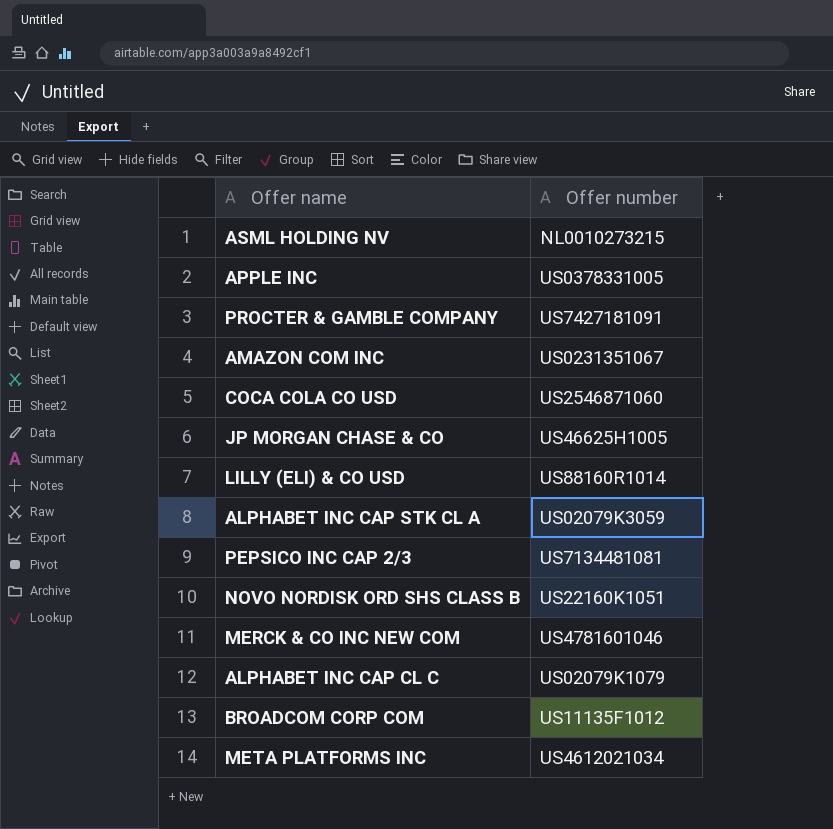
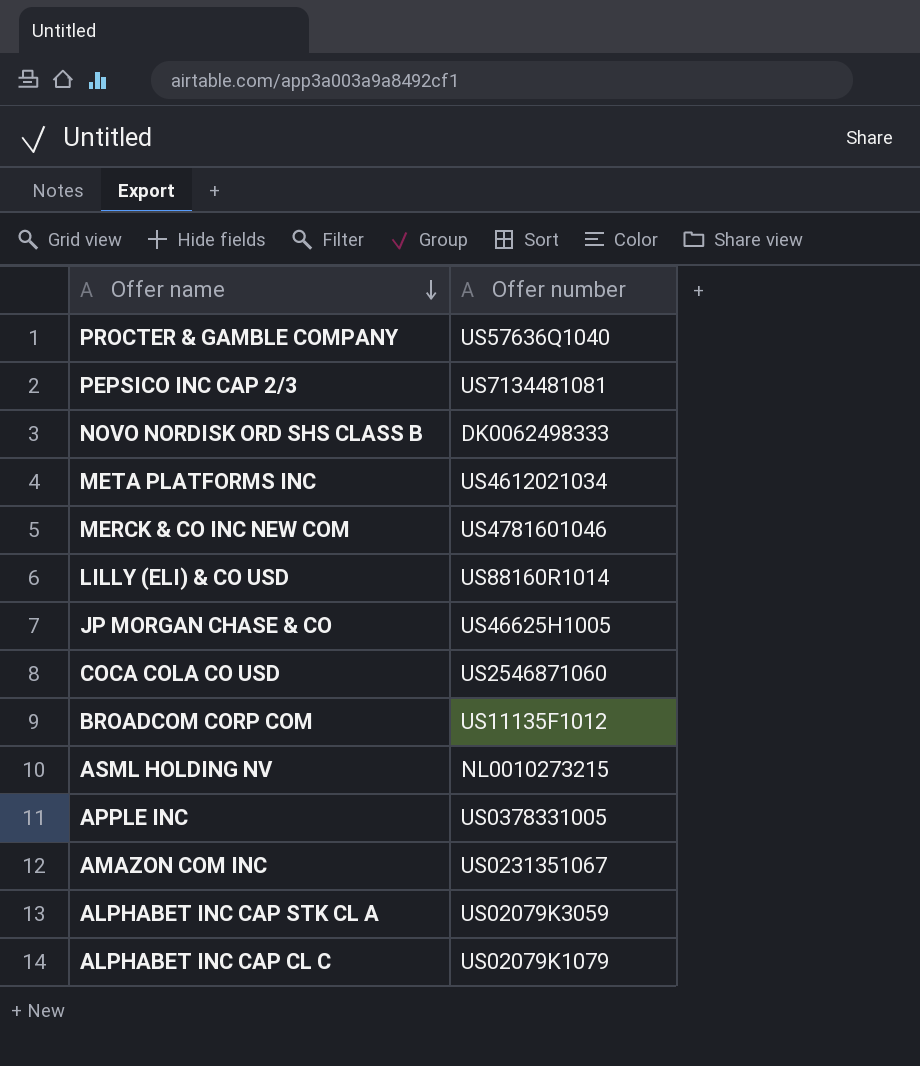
row order: none -> Offer name descending
PROCTER & GAMBLE COMPANY | Offer number: US7427181091 -> US57636Q1040
NOVO NORDISK ORD SHS CLASS B | Offer number: US22160K1051 -> DK0062498333

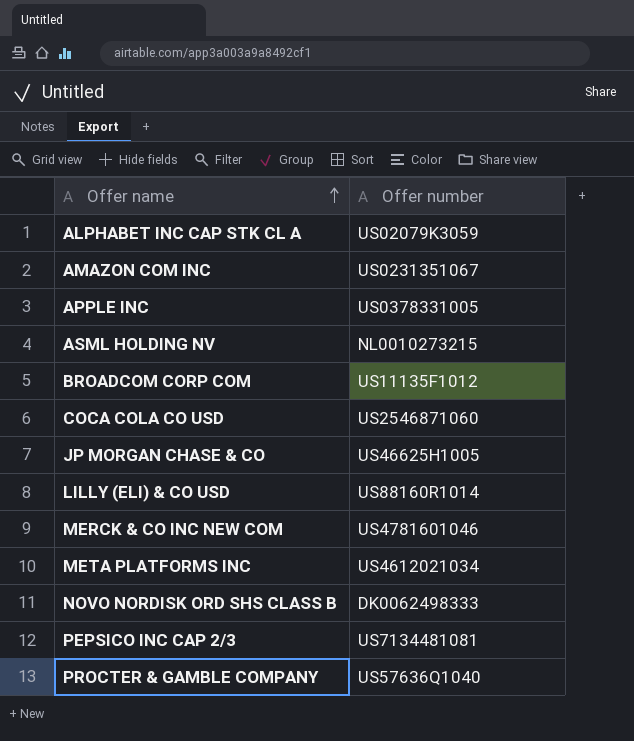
row order: Offer name descending -> Offer name ascending
row ALPHABET INC CAP CL C: US02079K1079 -> none

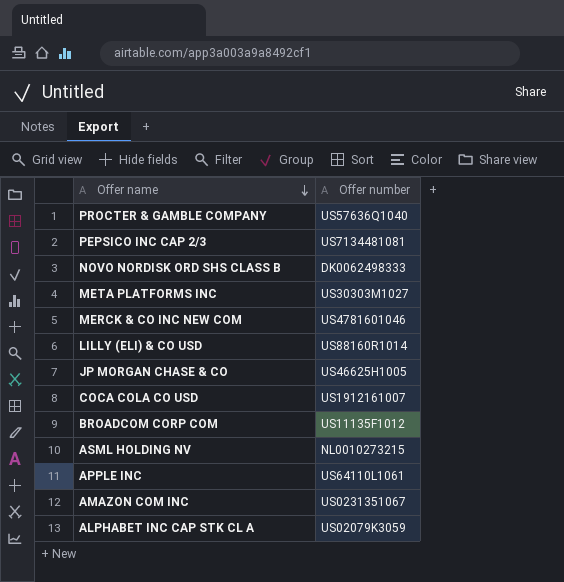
row order: Offer name ascending -> Offer name descending
META PLATFORMS INC | Offer number: US4612021034 -> US30303M1027
COCA COLA CO USD | Offer number: US2546871060 -> US1912161007
APPLE INC | Offer number: US0378331005 -> US64110L1061

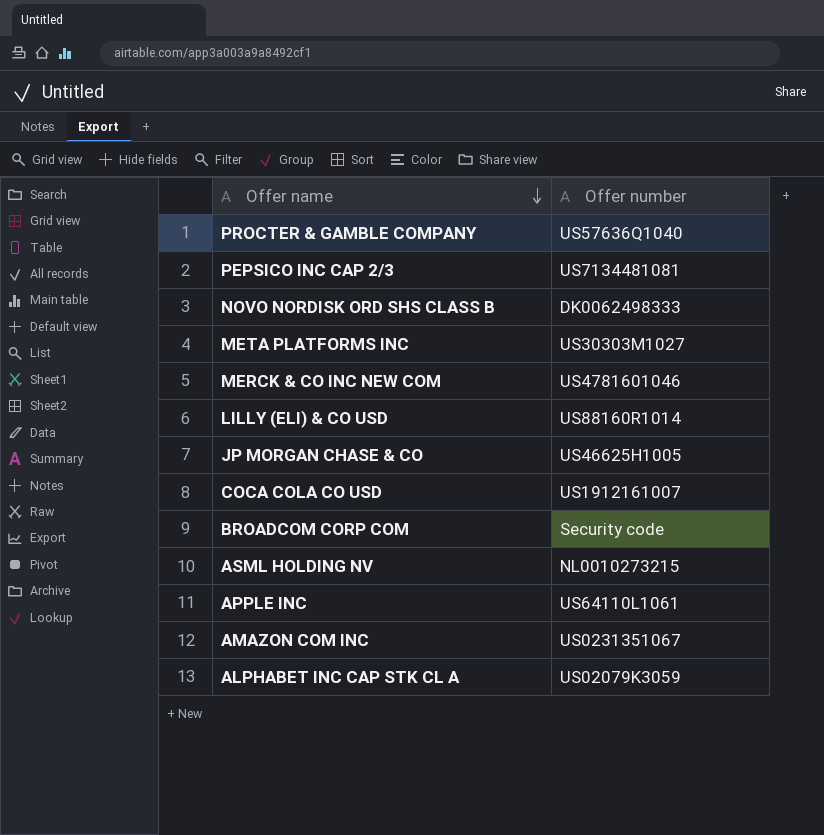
BROADCOM CORP COM | Offer number: US11135F1012 -> Security code

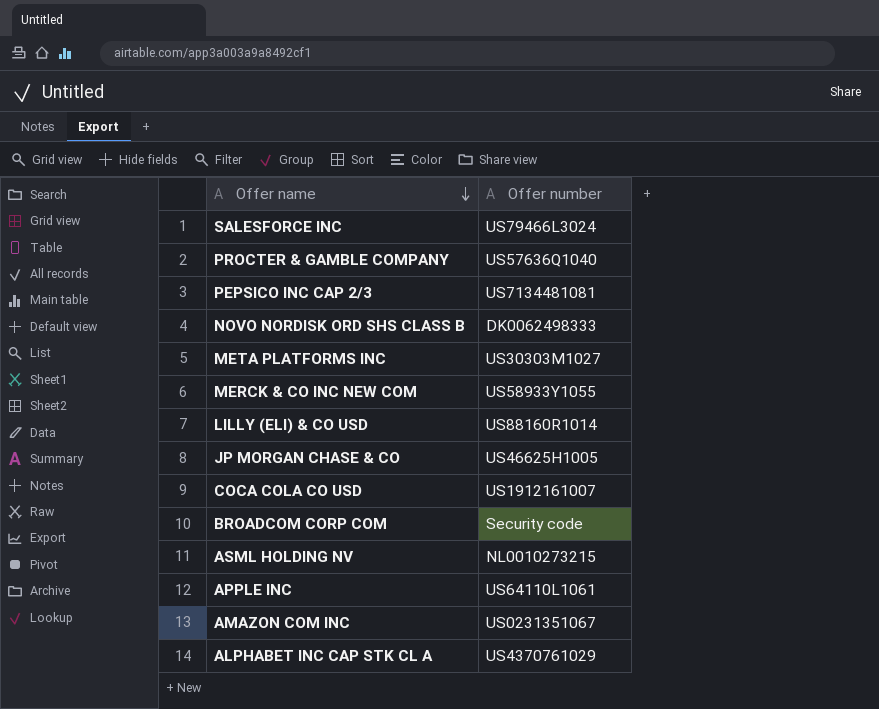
row SALESFORCE INC: none -> US79466L3024
MERCK & CO INC NEW COM | Offer number: US4781601046 -> US58933Y1055
ALPHABET INC CAP STK CL A | Offer number: US02079K3059 -> US4370761029

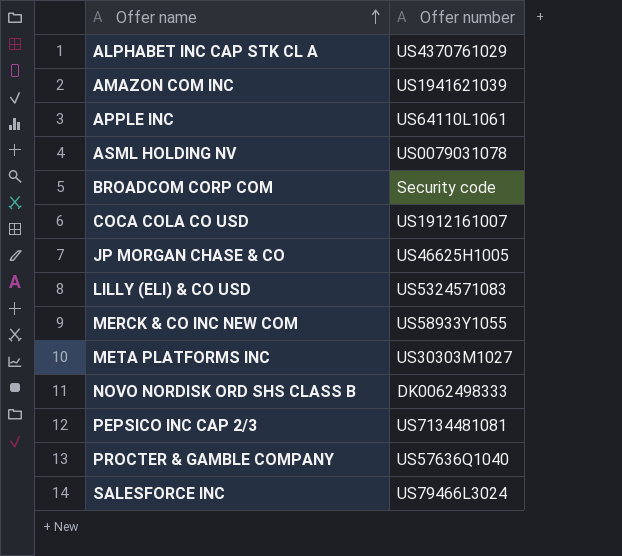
row order: Offer name descending -> Offer name ascending
AMAZON COM INC | Offer number: US0231351067 -> US1941621039
ASML HOLDING NV | Offer number: NL0010273215 -> US0079031078
LILLY (ELI) & CO USD | Offer number: US88160R1014 -> US5324571083

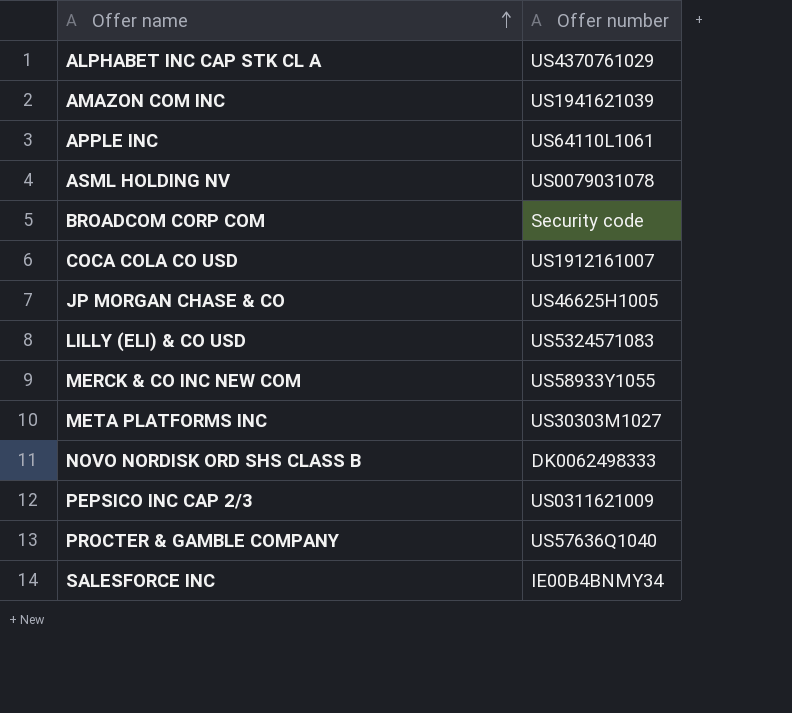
PEPSICO INC CAP 2/3 | Offer number: US7134481081 -> US0311621009
SALESFORCE INC | Offer number: US79466L3024 -> IE00B4BNMY34

